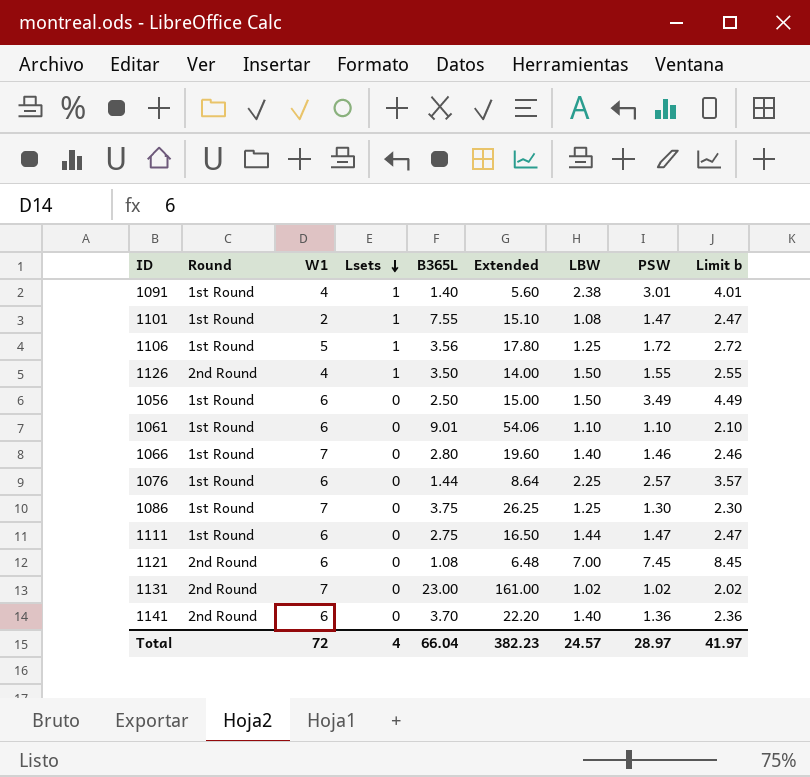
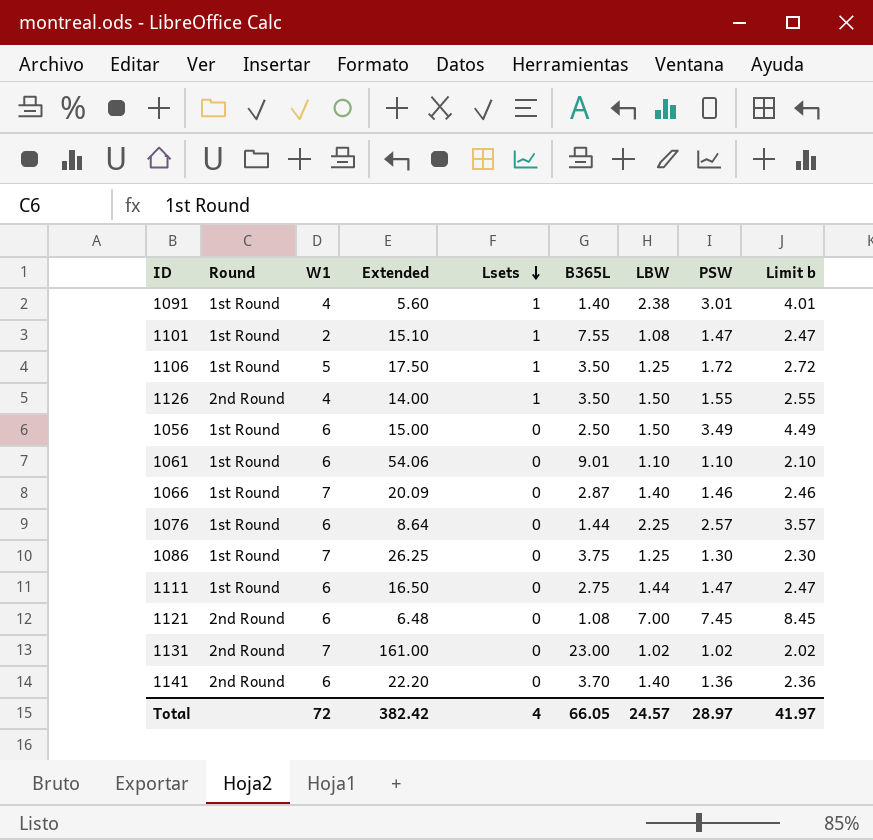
column Extended | position: 6 -> 4
1106 | Extended: 17.80 -> 17.50
1106 | B365L: 3.56 -> 3.50
1066 | Extended: 19.60 -> 20.09
1066 | B365L: 2.80 -> 2.87
Total | Extended: 382.23 -> 382.42
Total | B365L: 66.04 -> 66.05

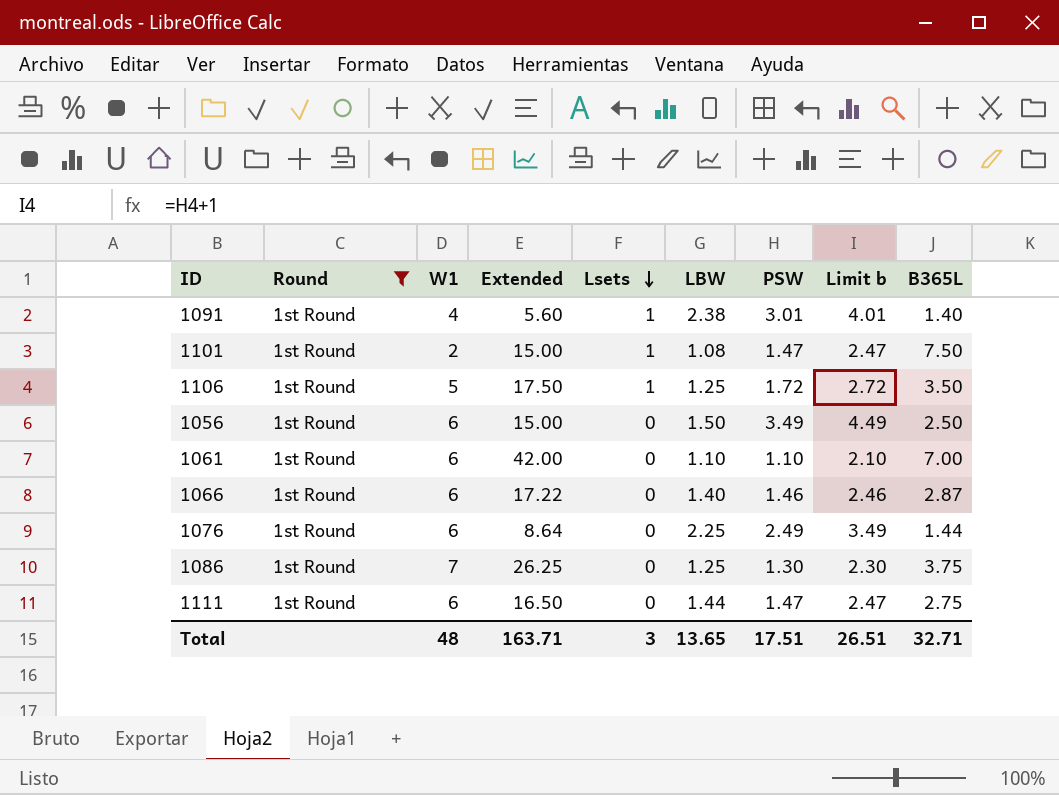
filter: none -> Round = 1st Round
column B365L | position: 6 -> 9
1101 | Extended: 15.10 -> 15.00
1101 | B365L: 7.55 -> 7.50
1061 | Extended: 54.06 -> 42.00
1061 | B365L: 9.01 -> 7.00
1066 | W1: 7 -> 6
1066 | Extended: 20.09 -> 17.22
1076 | PSW: 2.57 -> 2.49
1076 | Limit b: 3.57 -> 3.49
Total | W1: 72 -> 48
Total | Extended: 382.42 -> 163.71
Total | Lsets: 4 -> 3
Total | LBW: 24.57 -> 13.65
Total | PSW: 28.97 -> 17.51
Total | Limit b: 41.97 -> 26.51
Total | B365L: 66.05 -> 32.71

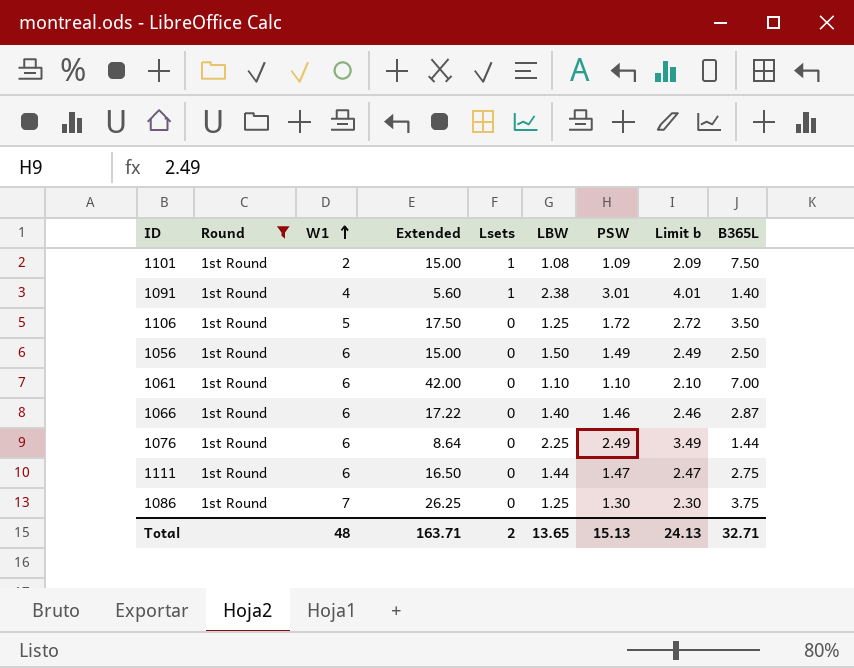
row order: Lsets descending -> W1 ascending
1101 | PSW: 1.47 -> 1.09
1101 | Limit b: 2.47 -> 2.09
1106 | Lsets: 1 -> 0
1056 | PSW: 3.49 -> 1.49
1056 | Limit b: 4.49 -> 2.49
Total | Lsets: 3 -> 2
Total | PSW: 17.51 -> 15.13
Total | Limit b: 26.51 -> 24.13

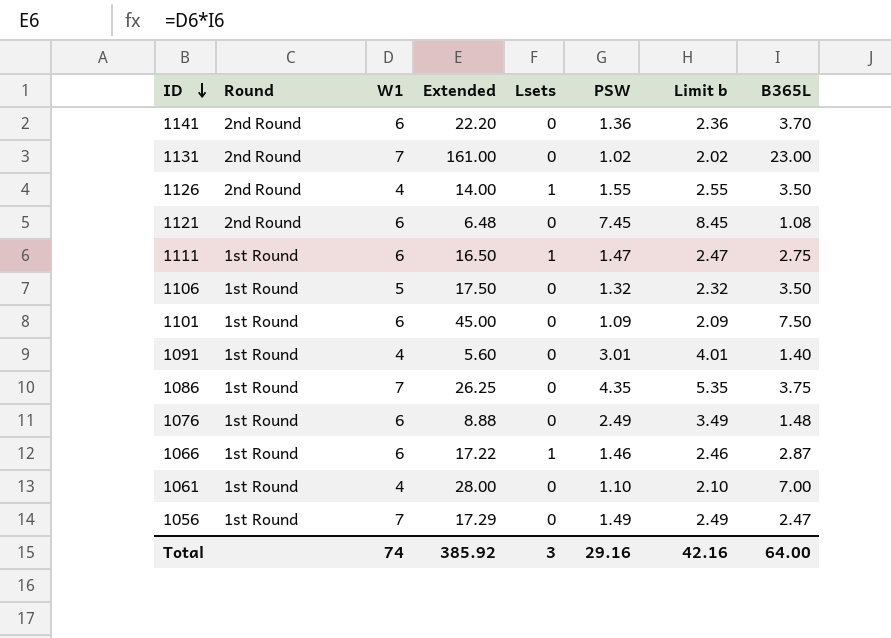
filter: Round = 1st Round -> none
row order: W1 ascending -> ID descending
column LBW | position: 6 -> none
1111 | Lsets: 0 -> 1
1106 | PSW: 1.72 -> 1.32
1106 | Limit b: 2.72 -> 2.32
1101 | W1: 2 -> 6
1101 | Extended: 15.00 -> 45.00
1101 | Lsets: 1 -> 0
1091 | Lsets: 1 -> 0
1086 | PSW: 1.30 -> 4.35
1086 | Limit b: 2.30 -> 5.35
1076 | Extended: 8.64 -> 8.88
1076 | B365L: 1.44 -> 1.48
1066 | Lsets: 0 -> 1
1061 | W1: 6 -> 4
1061 | Extended: 42.00 -> 28.00
1056 | W1: 6 -> 7
1056 | Extended: 15.00 -> 17.29
1056 | B365L: 2.50 -> 2.47
Total | W1: 48 -> 74
Total | Extended: 163.71 -> 385.92
Total | Lsets: 2 -> 3
Total | PSW: 15.13 -> 29.16
Total | Limit b: 24.13 -> 42.16
Total | B365L: 32.71 -> 64.00

